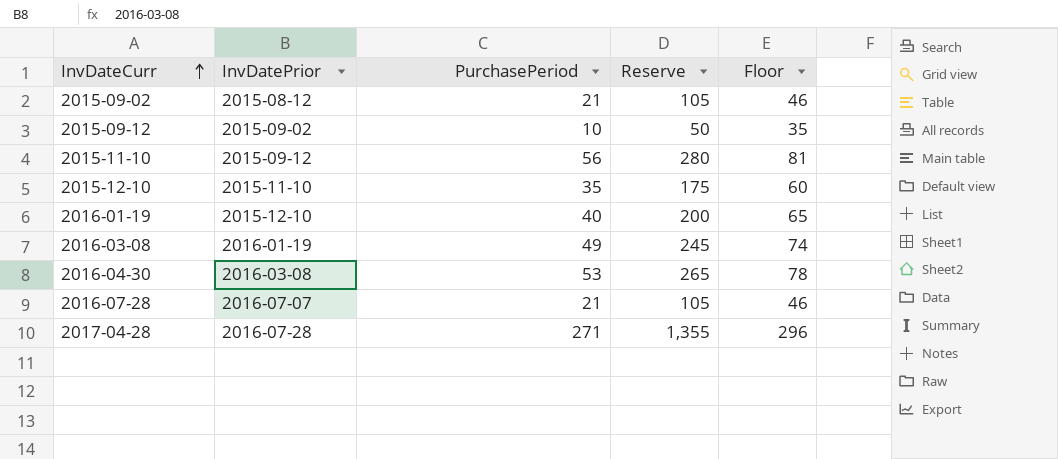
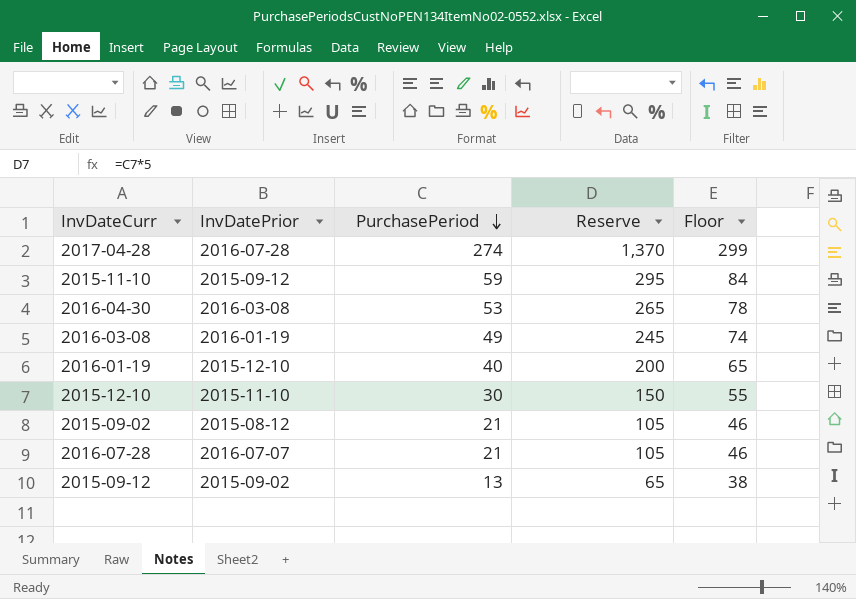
row order: InvDateCurr ascending -> PurchasePeriod descending
2017-04-28 | PurchasePeriod: 271 -> 274
2017-04-28 | Reserve: 1,355 -> 1,370
2017-04-28 | Floor: 296 -> 299
2015-11-10 | PurchasePeriod: 56 -> 59
2015-11-10 | Reserve: 280 -> 295
2015-11-10 | Floor: 81 -> 84
2015-12-10 | PurchasePeriod: 35 -> 30
2015-12-10 | Reserve: 175 -> 150
2015-12-10 | Floor: 60 -> 55
2015-09-12 | PurchasePeriod: 10 -> 13
2015-09-12 | Reserve: 50 -> 65
2015-09-12 | Floor: 35 -> 38

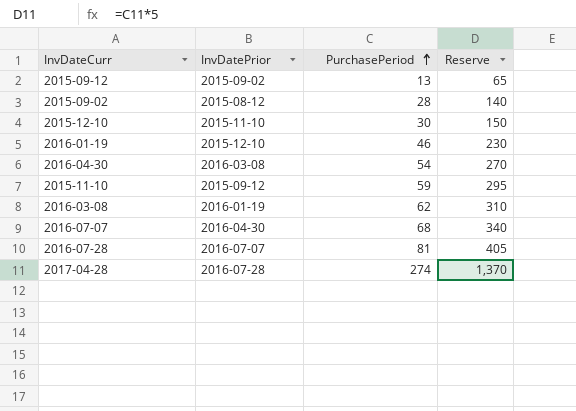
row order: PurchasePeriod descending -> PurchasePeriod ascending
column Floor | formula: [PurchasePeriod] + 25 -> none
2015-09-02 | PurchasePeriod: 21 -> 28
2015-09-02 | Reserve: 105 -> 140
2016-01-19 | PurchasePeriod: 40 -> 46
2016-01-19 | Reserve: 200 -> 230
2016-04-30 | PurchasePeriod: 53 -> 54
2016-04-30 | Reserve: 265 -> 270
2016-03-08 | PurchasePeriod: 49 -> 62
2016-03-08 | Reserve: 245 -> 310
row 2016-07-07: none -> 2016-04-30 | 68 | 340
2016-07-28 | PurchasePeriod: 21 -> 81
2016-07-28 | Reserve: 105 -> 405

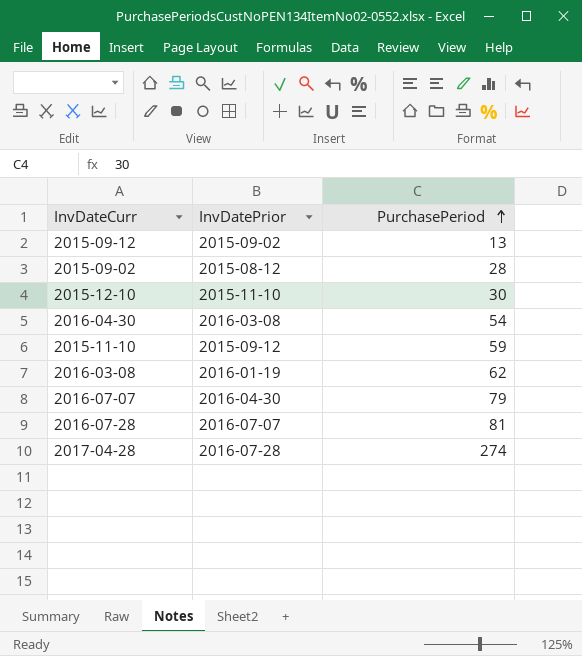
column Reserve | formula: [PurchasePeriod] * 5 -> none
row 2016-01-19: 2015-12-10 | 46 | 230 -> none
2016-07-07 | PurchasePeriod: 68 -> 79

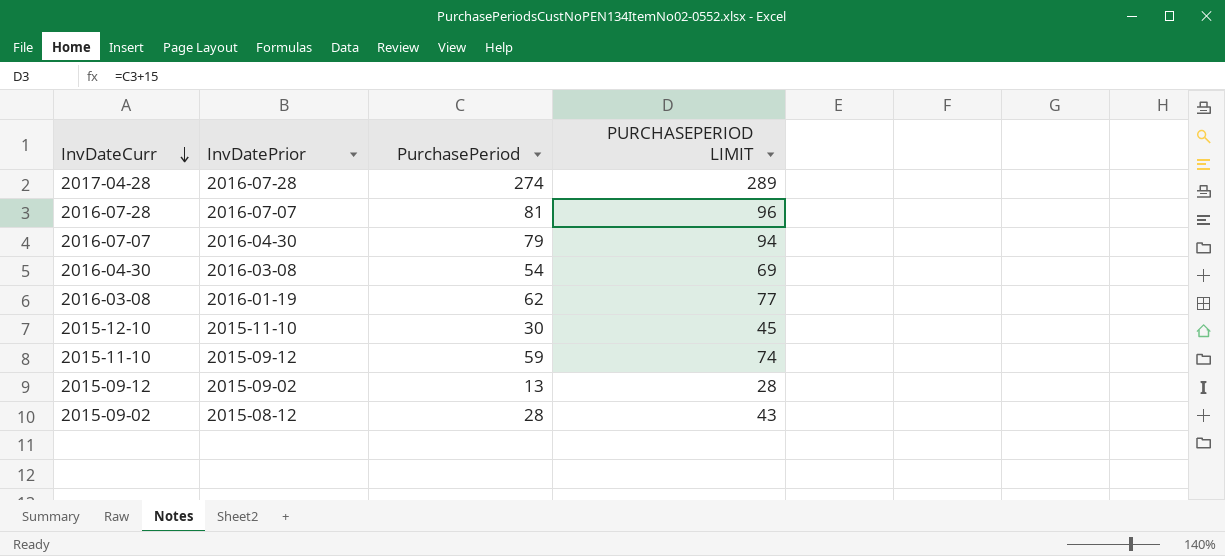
row order: PurchasePeriod ascending -> InvDateCurr descending
column PURCHASEPERIOD LIMIT | formula: none -> [PurchasePeriod] + 15

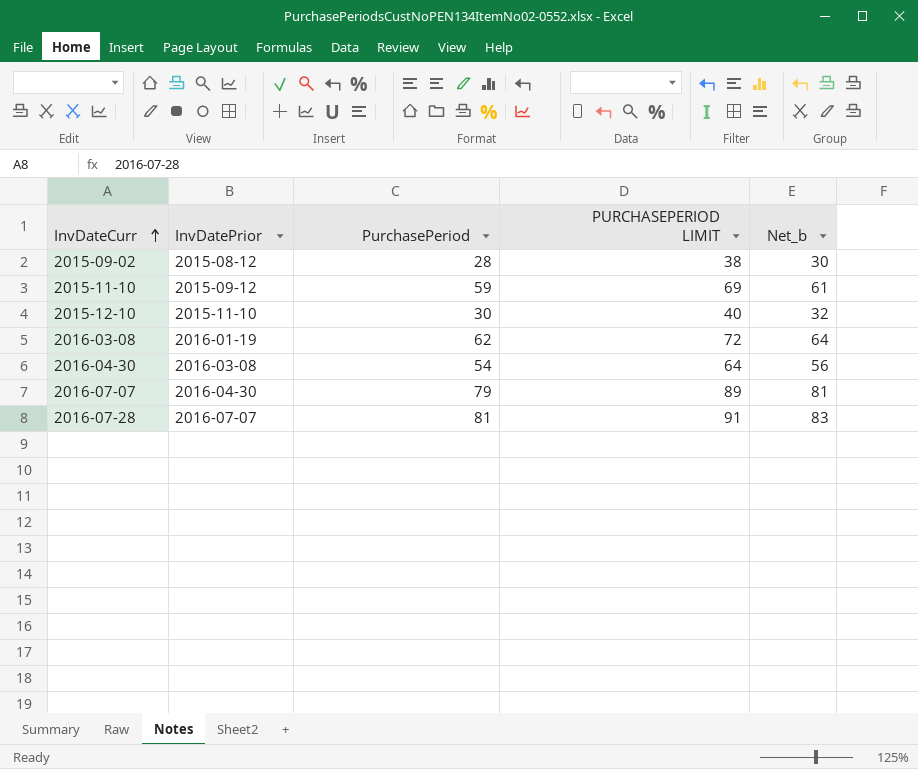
row order: InvDateCurr descending -> InvDateCurr ascending
column PURCHASEPERIOD LIMIT | formula: [PurchasePeriod] + 15 -> [PurchasePeriod] + 10
column Net_b | formula: none -> [PurchasePeriod] + 2
row 2017-04-28: 2016-07-28 | 274 | 289 -> none
row 2015-09-12: 2015-09-02 | 13 | 28 -> none

